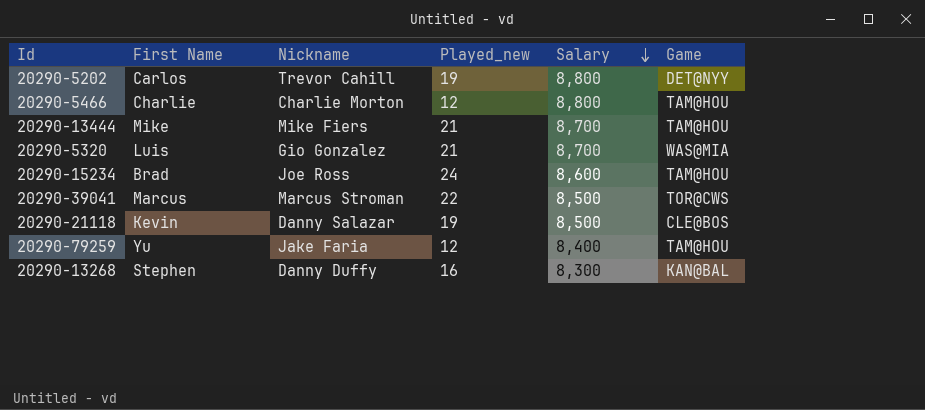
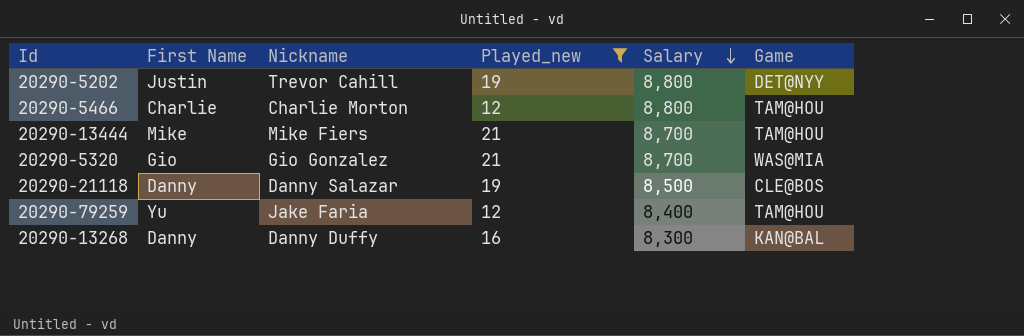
filter: none -> Played_new <= 21
20290-5202 | First Name: Carlos -> Justin
20290-5320 | First Name: Luis -> Gio
20290-21118 | First Name: Kevin -> Danny
20290-13268 | First Name: Stephen -> Danny

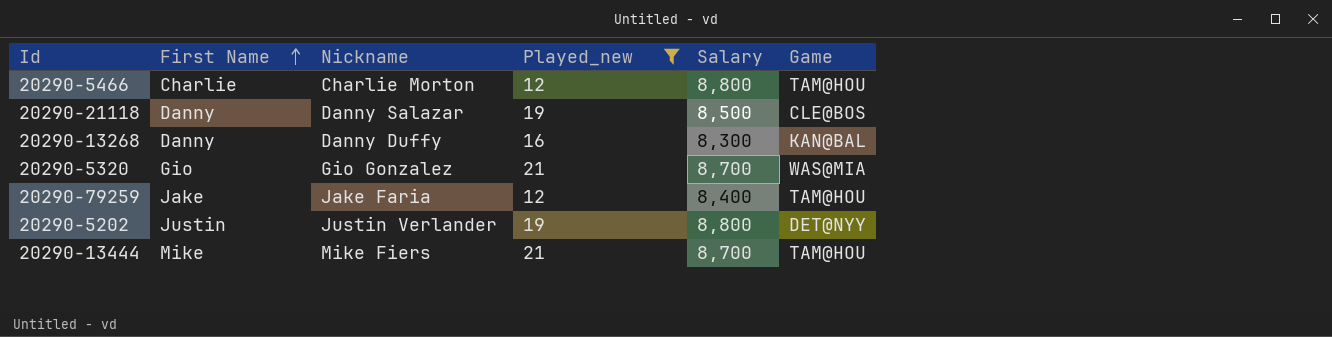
row order: Salary descending -> First Name ascending
20290-79259 | First Name: Yu -> Jake
20290-5202 | Nickname: Trevor Cahill -> Justin Verlander

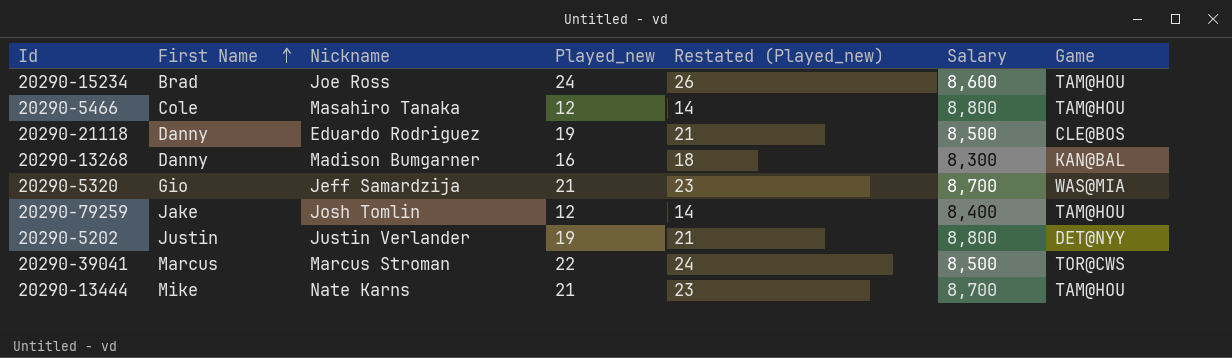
filter: Played_new <= 21 -> none
column Restated (Played_new) | formula: none -> [Played_new] + 2
20290-5466 | First Name: Charlie -> Cole
20290-5466 | Nickname: Charlie Morton -> Masahiro Tanaka
20290-21118 | Nickname: Danny Salazar -> Eduardo Rodriguez
20290-13268 | Nickname: Danny Duffy -> Madison Bumgarner
20290-5320 | Nickname: Gio Gonzalez -> Jeff Samardzija
20290-79259 | Nickname: Jake Faria -> Josh Tomlin
20290-13444 | Nickname: Mike Fiers -> Nate Karns

